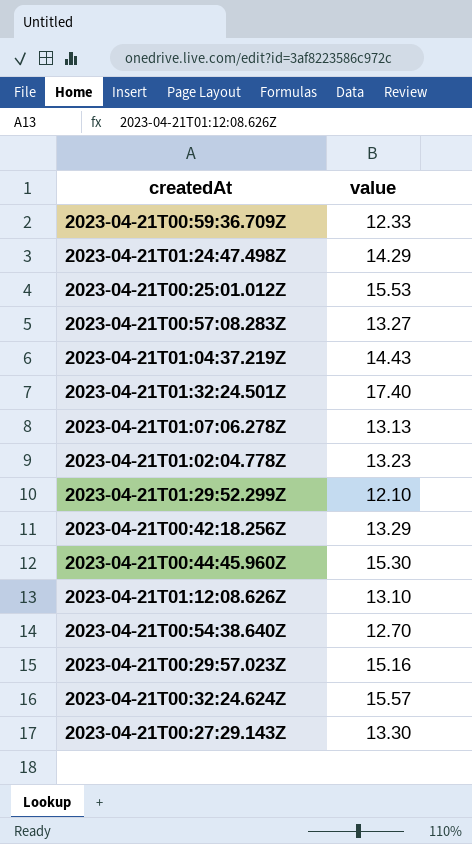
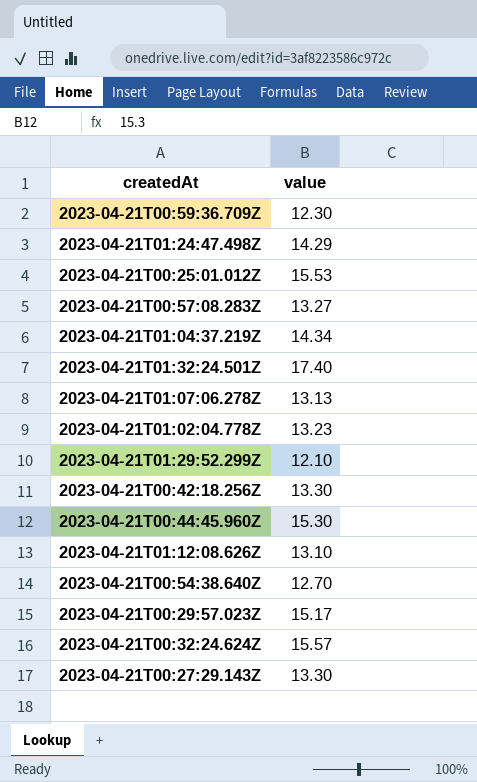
2023-04-21T00:59:36.709Z | value: 12.33 -> 12.30
2023-04-21T01:04:37.219Z | value: 14.43 -> 14.34
2023-04-21T00:42:18.256Z | value: 13.29 -> 13.30
2023-04-21T00:29:57.023Z | value: 15.16 -> 15.17

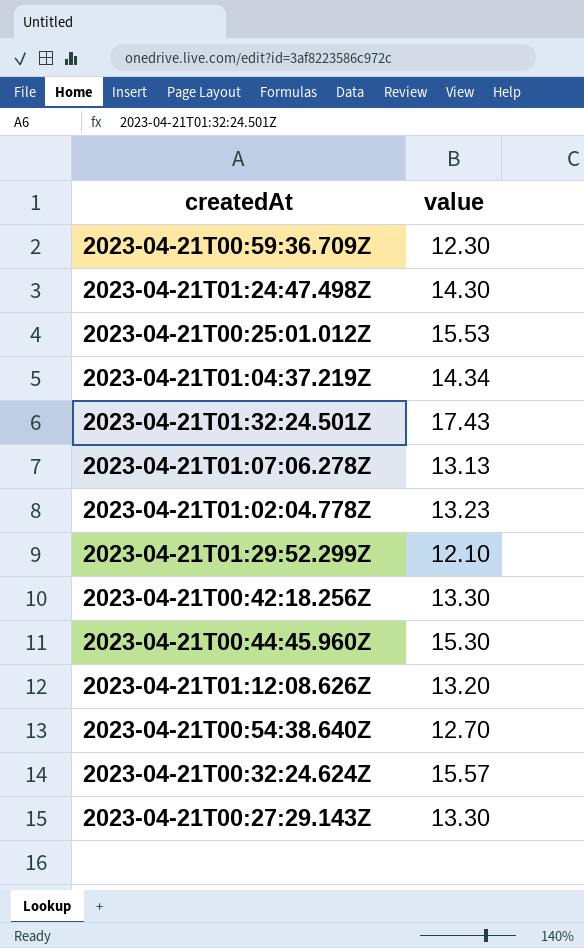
row 2023-04-21T00:57:08.283Z: 13.27 -> none
row 2023-04-21T00:29:57.023Z: 15.17 -> none
2023-04-21T01:24:47.498Z | value: 14.29 -> 14.30
2023-04-21T01:32:24.501Z | value: 17.40 -> 17.43
2023-04-21T01:12:08.626Z | value: 13.10 -> 13.20

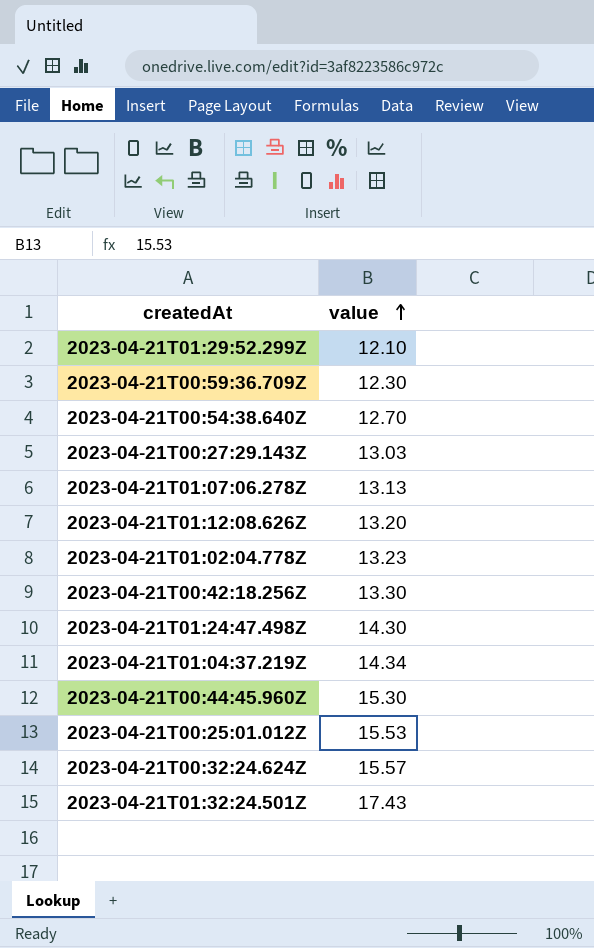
row order: none -> value ascending
2023-04-21T00:27:29.143Z | value: 13.30 -> 13.03

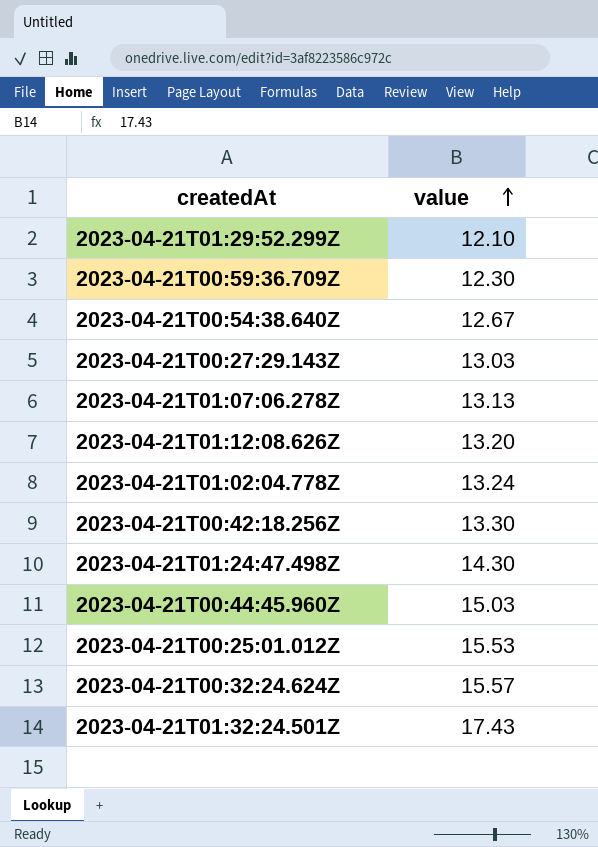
row 2023-04-21T01:04:37.219Z: 14.34 -> none
2023-04-21T00:54:38.640Z | value: 12.70 -> 12.67
2023-04-21T01:02:04.778Z | value: 13.23 -> 13.24
2023-04-21T00:44:45.960Z | value: 15.30 -> 15.03

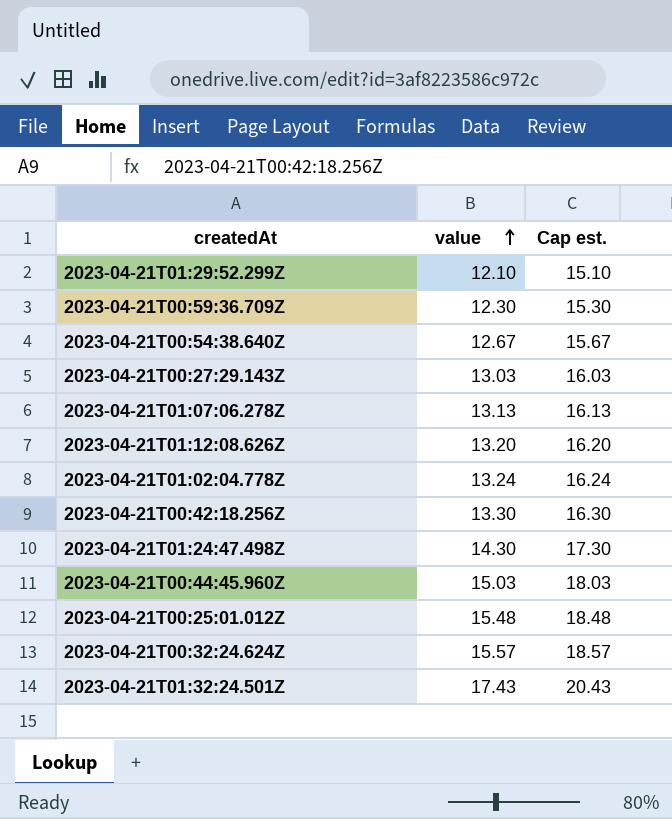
column Cap est. | formula: none -> [value] + 3
2023-04-21T00:25:01.012Z | value: 15.53 -> 15.48

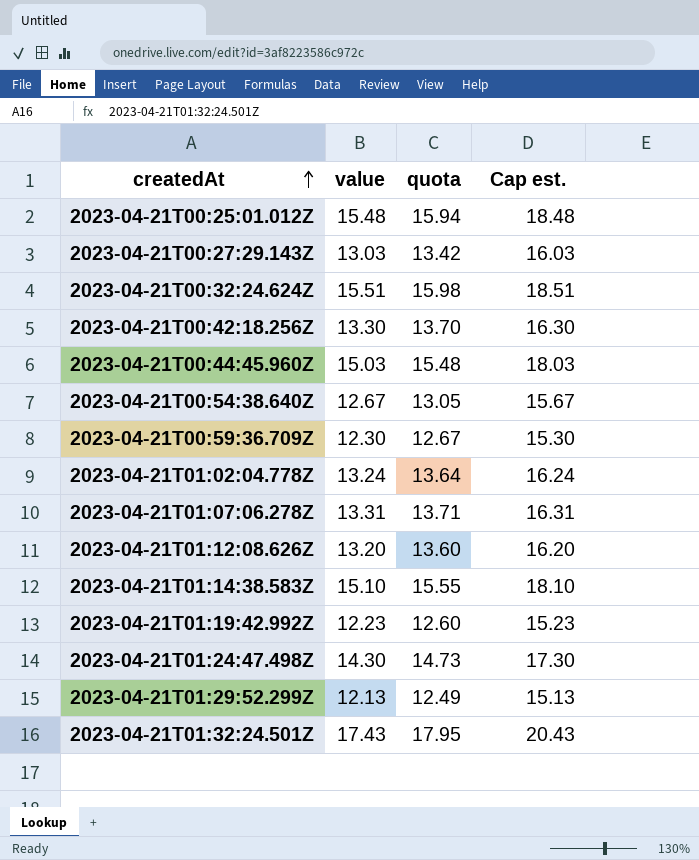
row order: value ascending -> createdAt ascending
column quota | formula: none -> [value] * 1.03
2023-04-21T00:32:24.624Z | value: 15.57 -> 15.51
2023-04-21T00:32:24.624Z | Cap est.: 18.57 -> 18.51
2023-04-21T01:07:06.278Z | value: 13.13 -> 13.31
2023-04-21T01:07:06.278Z | Cap est.: 16.13 -> 16.31
row 2023-04-21T01:14:38.583Z: none -> 15.10 | 15.55 | 18.10
row 2023-04-21T01:19:42.992Z: none -> 12.23 | 12.60 | 15.23
2023-04-21T01:29:52.299Z | value: 12.10 -> 12.13
2023-04-21T01:29:52.299Z | Cap est.: 15.10 -> 15.13

